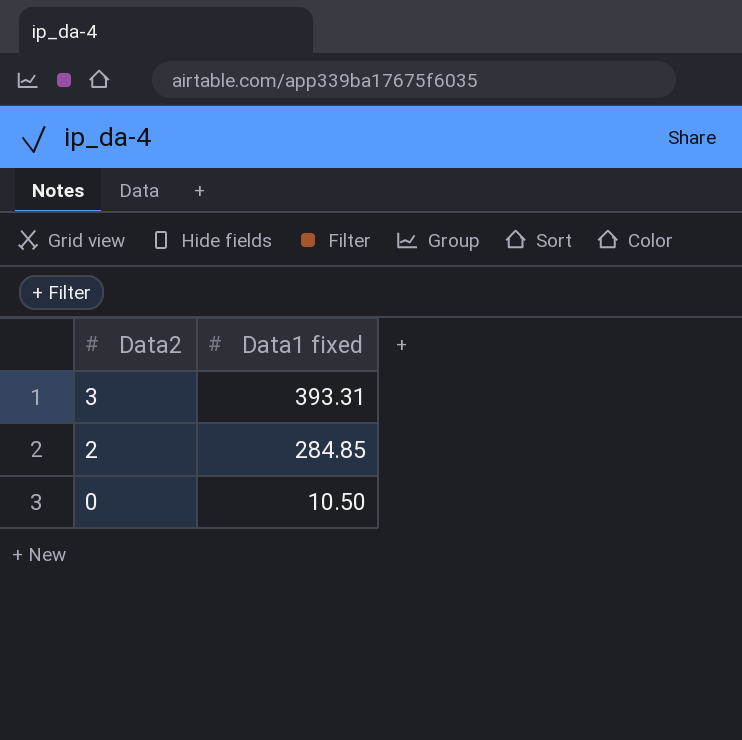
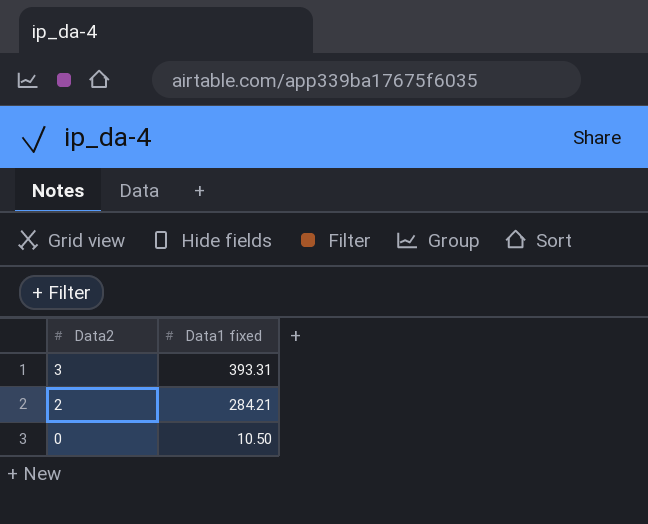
2 | Data1 fixed: 284.85 -> 284.21

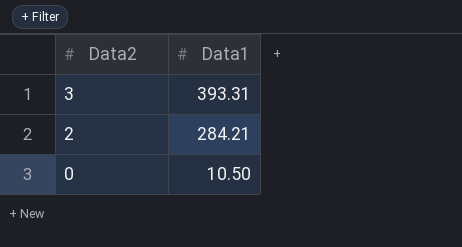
column name: Data1 fixed -> Data1

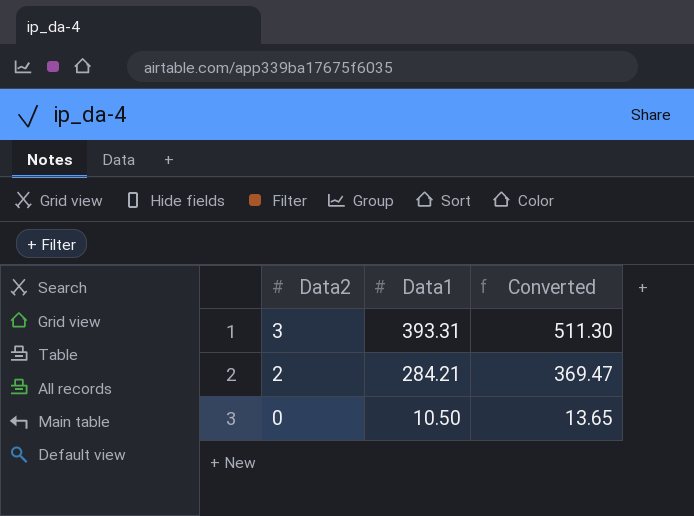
column Converted | formula: none -> [Data1] * 1.3

